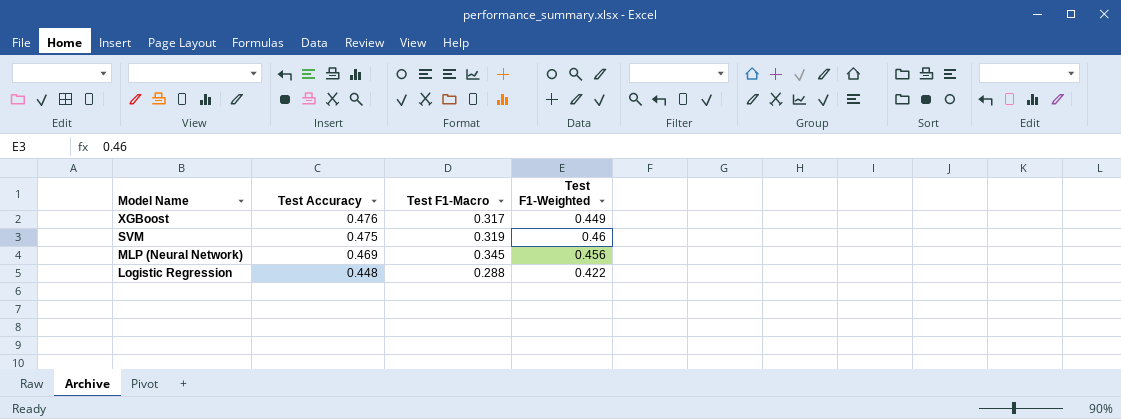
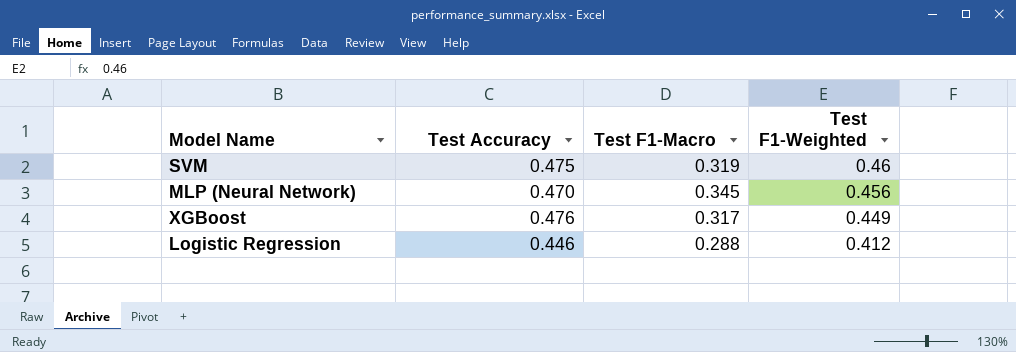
row order: Model Name descending -> Test F1-Weighted descending
MLP (Neural Network) | Test Accuracy: 0.469 -> 0.470
Logistic Regression | Test Accuracy: 0.448 -> 0.446
Logistic Regression | Test F1-Weighted: 0.422 -> 0.412

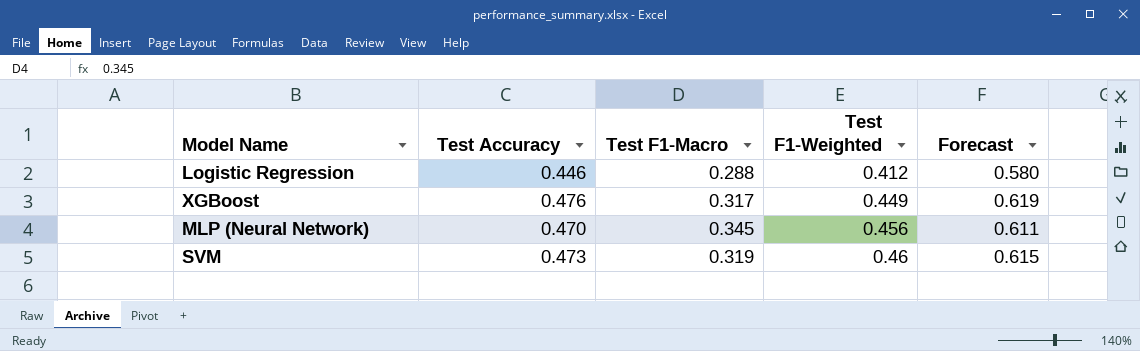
row order: Test F1-Weighted descending -> Test F1-Weighted ascending
column Forecast | formula: none -> [Test Accuracy] * 1.3
SVM | Test Accuracy: 0.475 -> 0.473

